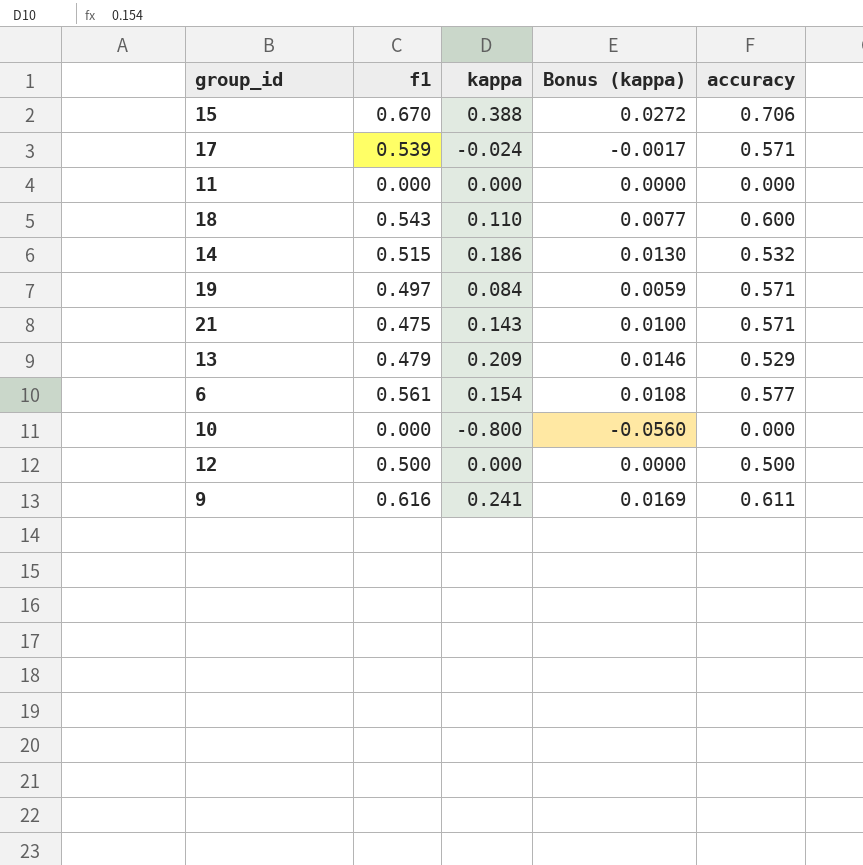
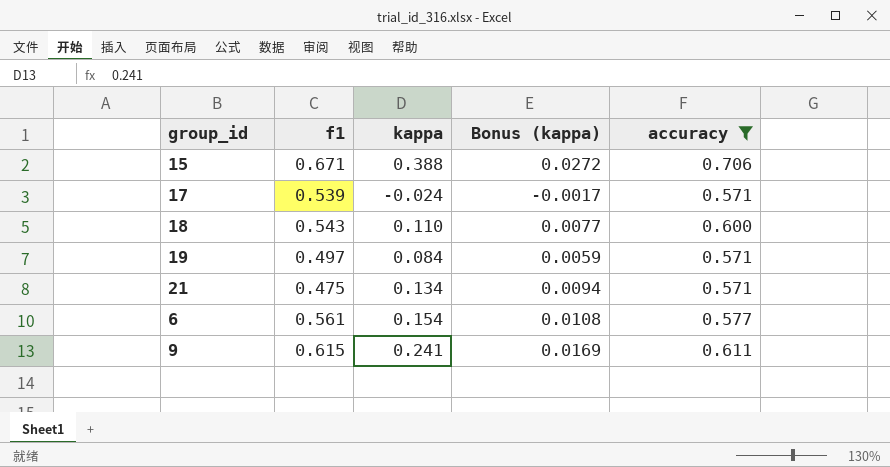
filter: none -> accuracy >= 0.571
15 | f1: 0.670 -> 0.671
21 | kappa: 0.143 -> 0.134
21 | Bonus (kappa): 0.0100 -> 0.0094
9 | f1: 0.616 -> 0.615

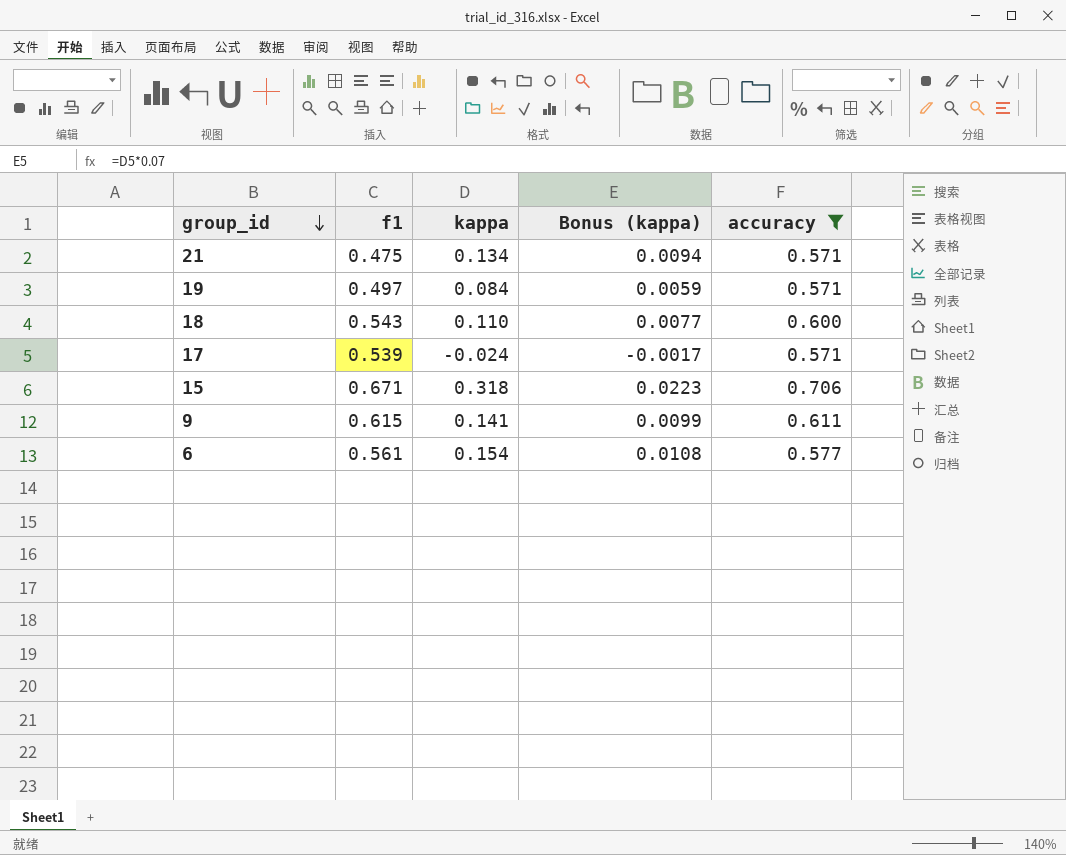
row order: none -> group_id descending
15 | kappa: 0.388 -> 0.318
15 | Bonus (kappa): 0.0272 -> 0.0223
9 | kappa: 0.241 -> 0.141
9 | Bonus (kappa): 0.0169 -> 0.0099

